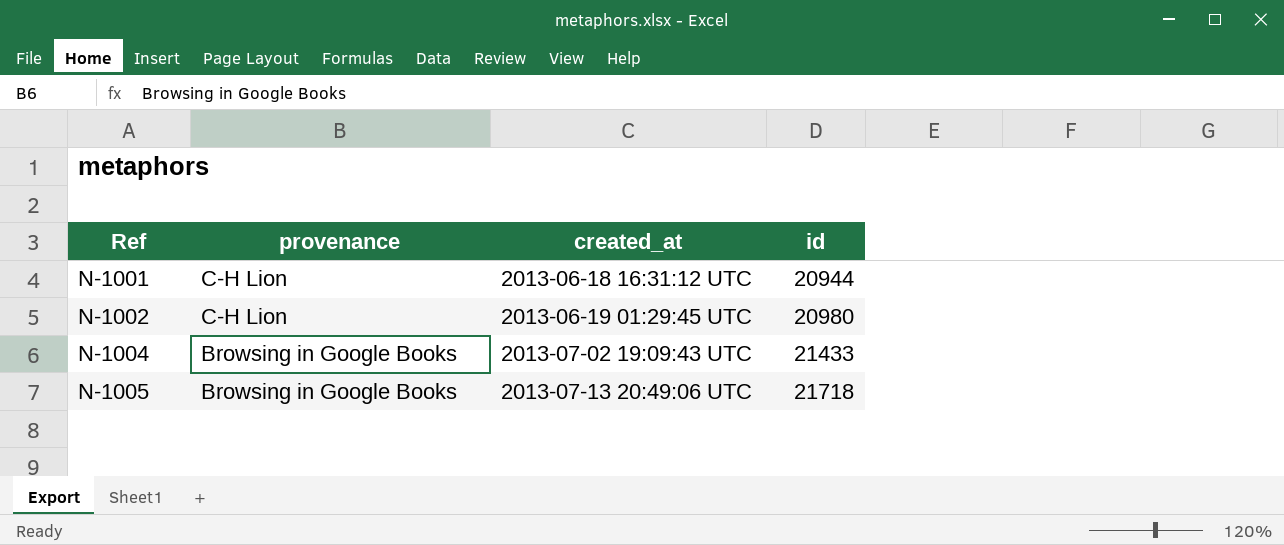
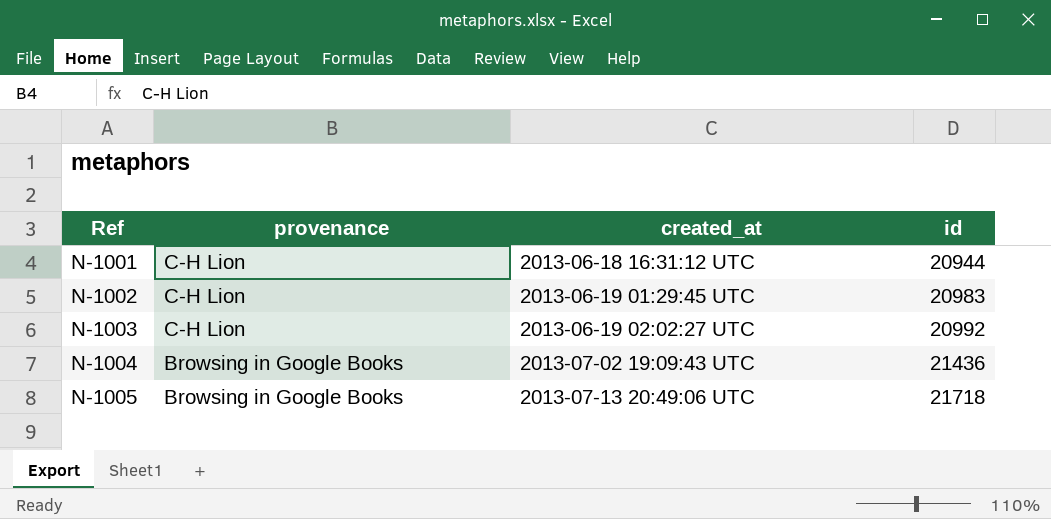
N-1002 | id: 20980 -> 20983
row N-1003: none -> C-H Lion | 2013-06-19 02:02:27 UTC | 20992
N-1004 | id: 21433 -> 21436

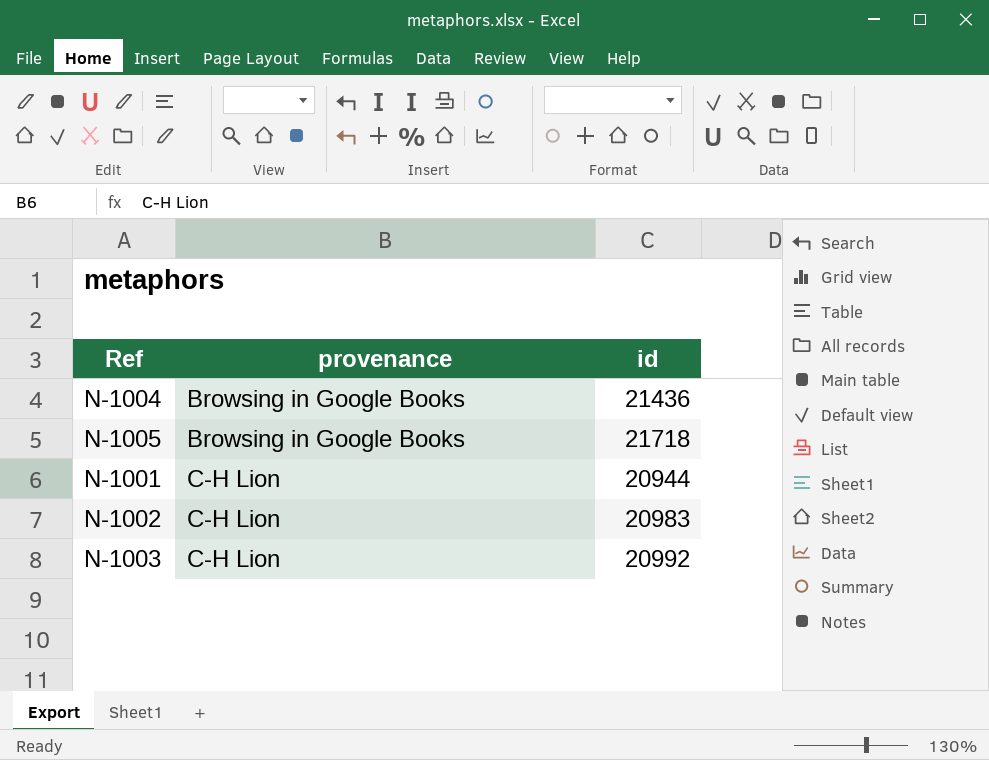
row order: Ref ascending -> provenance ascending
column created_at | position: 3 -> none

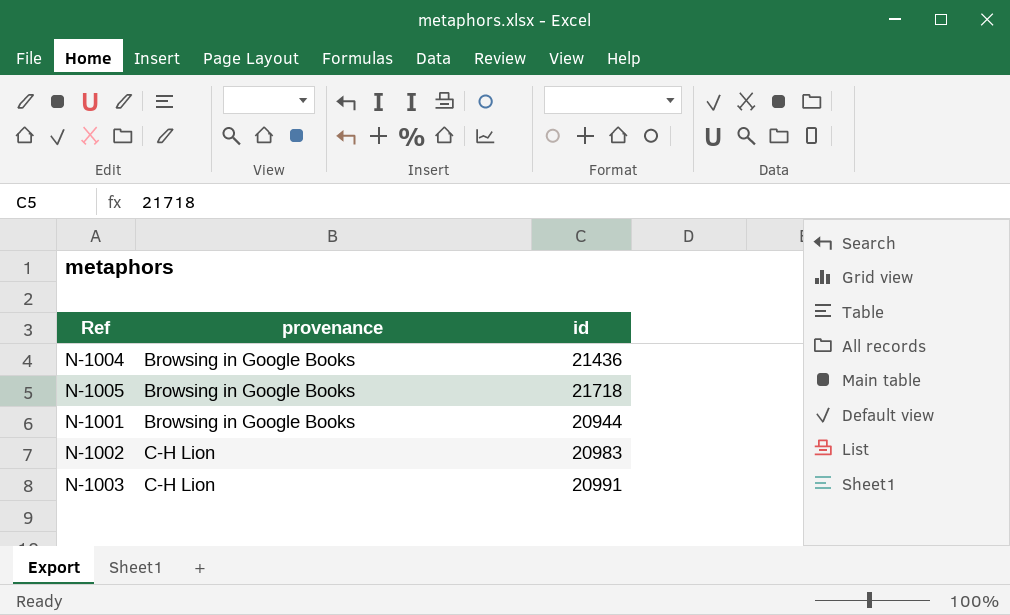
N-1001 | provenance: C-H Lion -> Browsing in Google Books
N-1003 | id: 20992 -> 20991

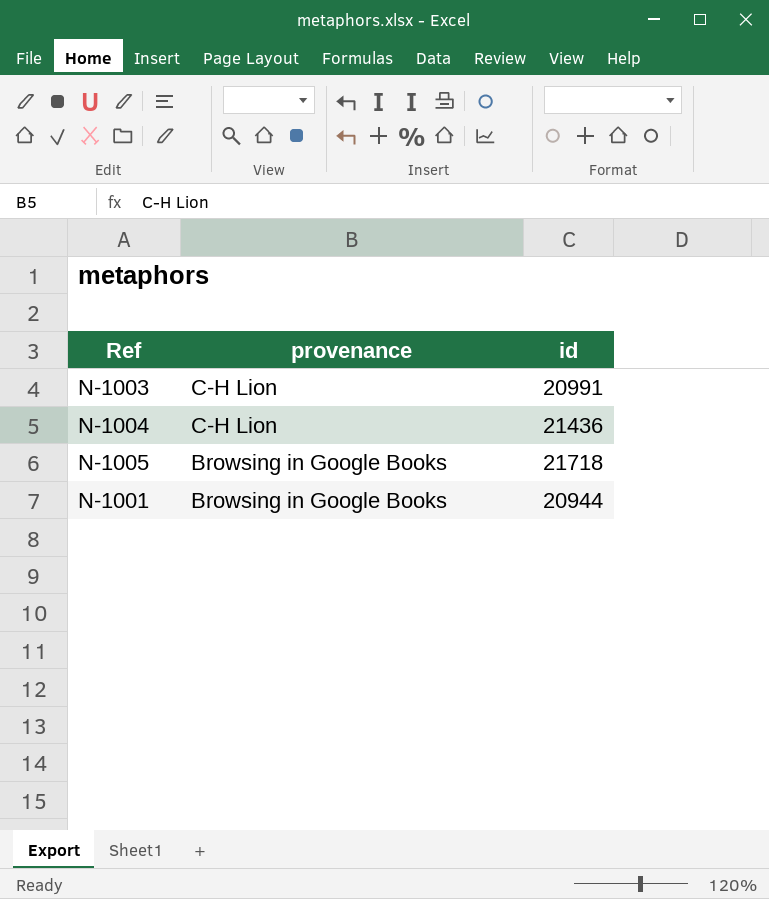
row order: provenance ascending -> provenance descending
row N-1002: C-H Lion | 20983 -> none
N-1004 | provenance: Browsing in Google Books -> C-H Lion

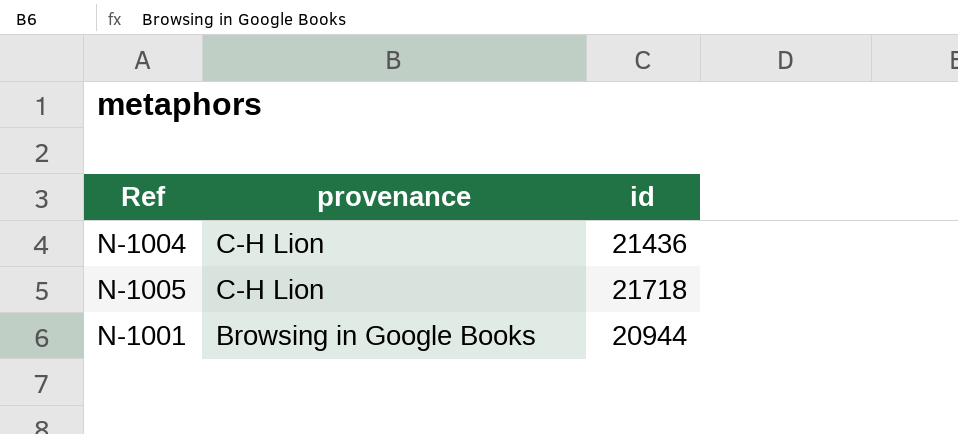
row N-1003: C-H Lion | 20991 -> none
N-1005 | provenance: Browsing in Google Books -> C-H Lion

